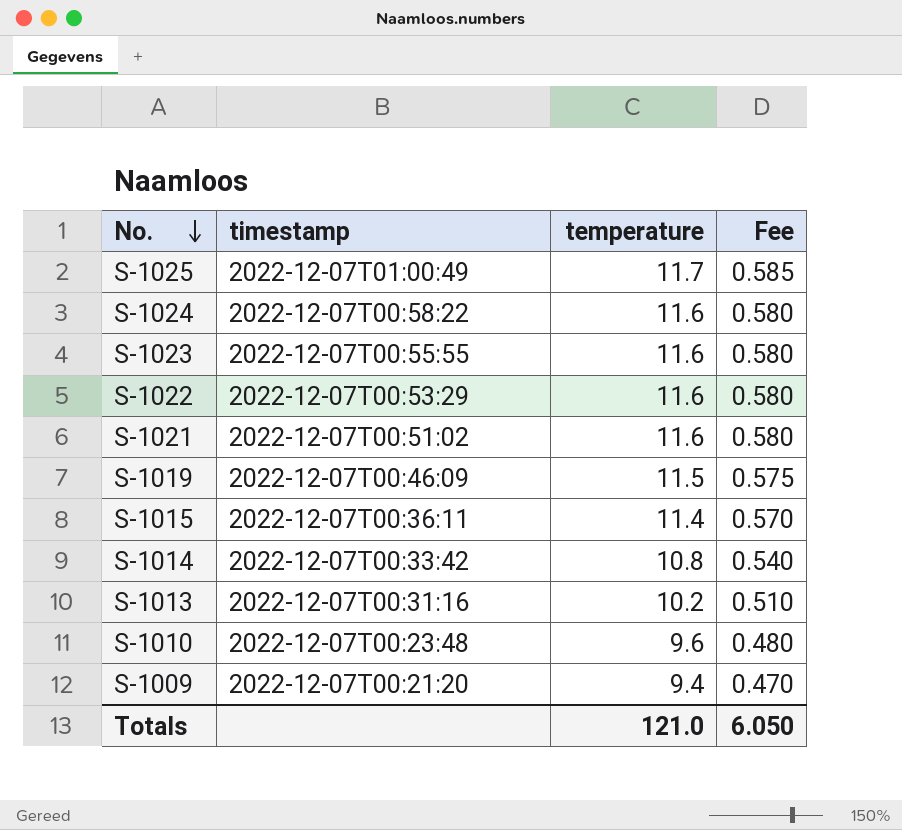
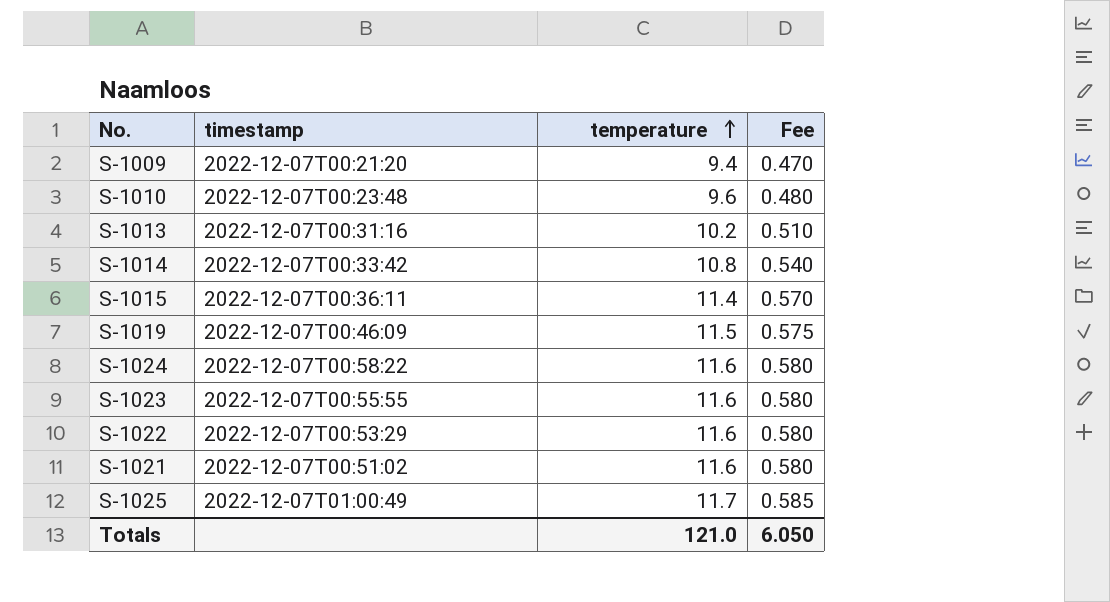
row order: No. descending -> temperature ascending

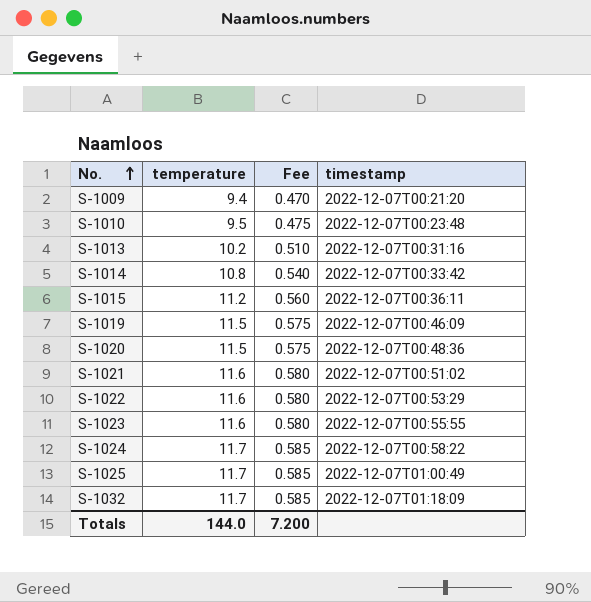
row order: temperature ascending -> No. ascending
column timestamp | position: 2 -> 4
S-1010 | temperature: 9.6 -> 9.5
S-1010 | Fee: 0.480 -> 0.475
S-1015 | temperature: 11.4 -> 11.2
S-1015 | Fee: 0.570 -> 0.560
row S-1020: none -> 11.5 | 0.575 | 2022-12-07T00:48:36
S-1024 | temperature: 11.6 -> 11.7
S-1024 | Fee: 0.580 -> 0.585
row S-1032: none -> 11.7 | 0.585 | 2022-12-07T01:18:09
Totals | temperature: 121.0 -> 144.0
Totals | Fee: 6.050 -> 7.200

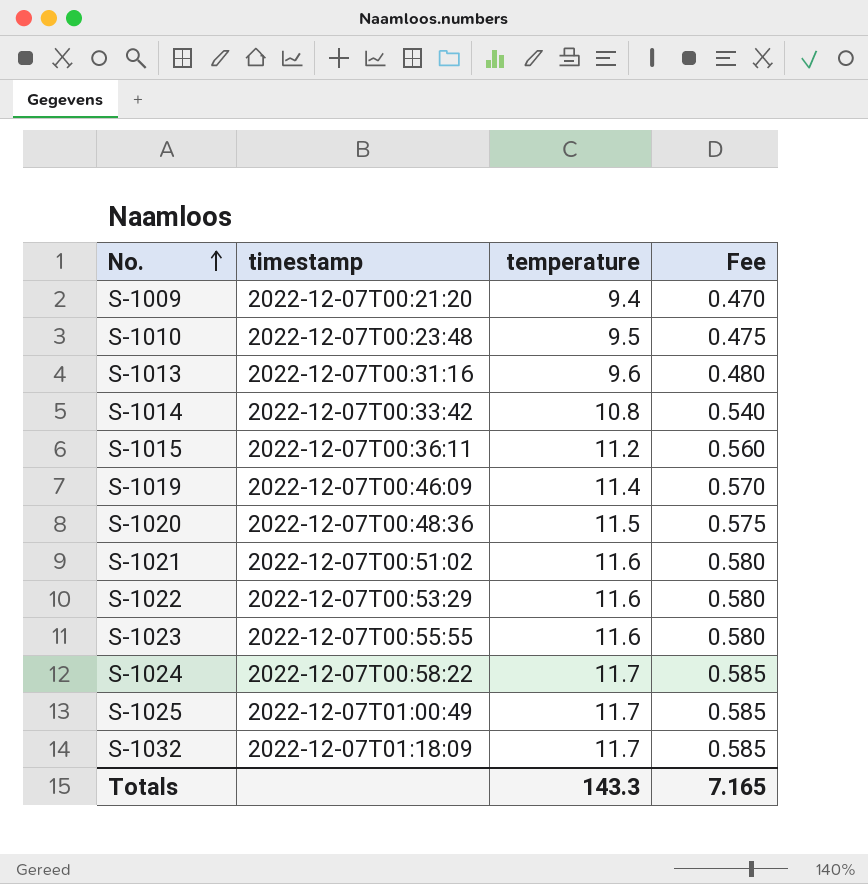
column timestamp | position: 4 -> 2
S-1013 | temperature: 10.2 -> 9.6
S-1013 | Fee: 0.510 -> 0.480
S-1019 | temperature: 11.5 -> 11.4
S-1019 | Fee: 0.575 -> 0.570
Totals | temperature: 144.0 -> 143.3
Totals | Fee: 7.200 -> 7.165

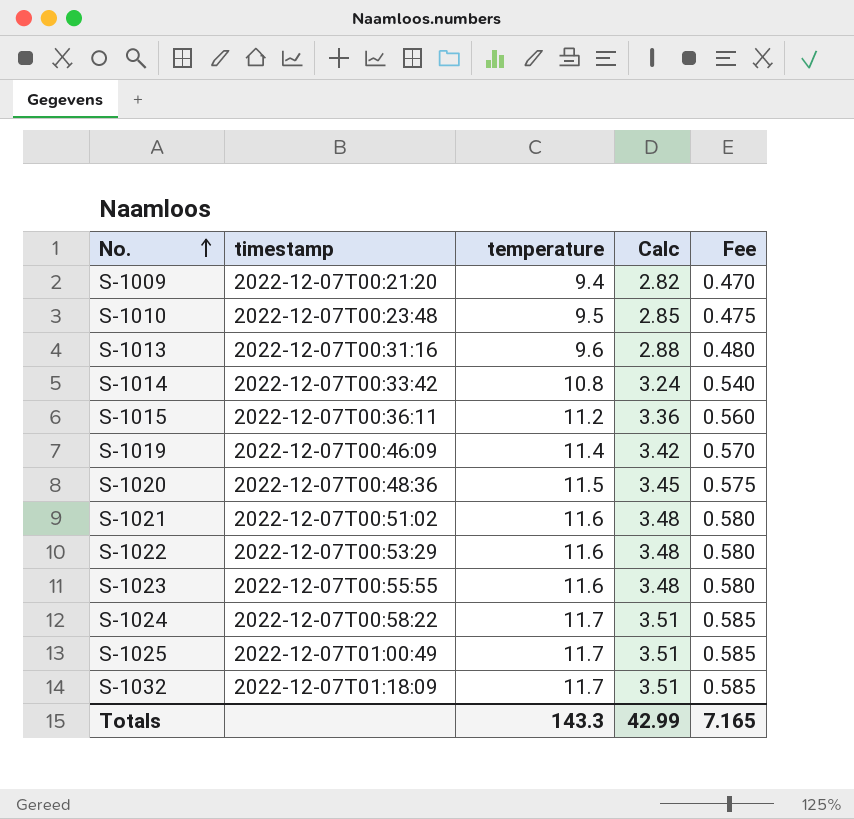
column Calc | formula: none -> [temperature] * 0.3

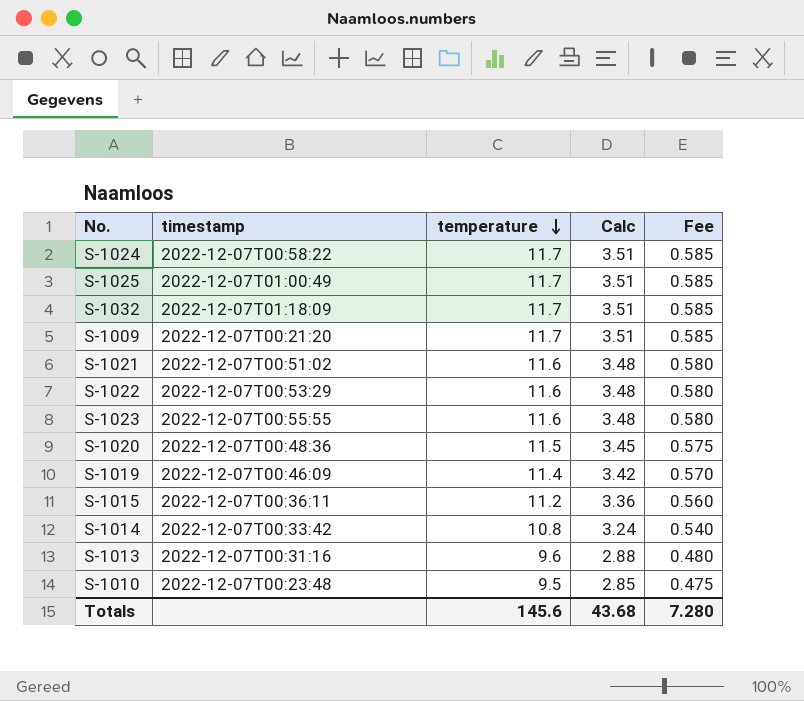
row order: No. ascending -> temperature descending
S-1009 | temperature: 9.4 -> 11.7
S-1009 | Calc: 2.82 -> 3.51
S-1009 | Fee: 0.470 -> 0.585
Totals | temperature: 143.3 -> 145.6
Totals | Calc: 42.99 -> 43.68
Totals | Fee: 7.165 -> 7.280

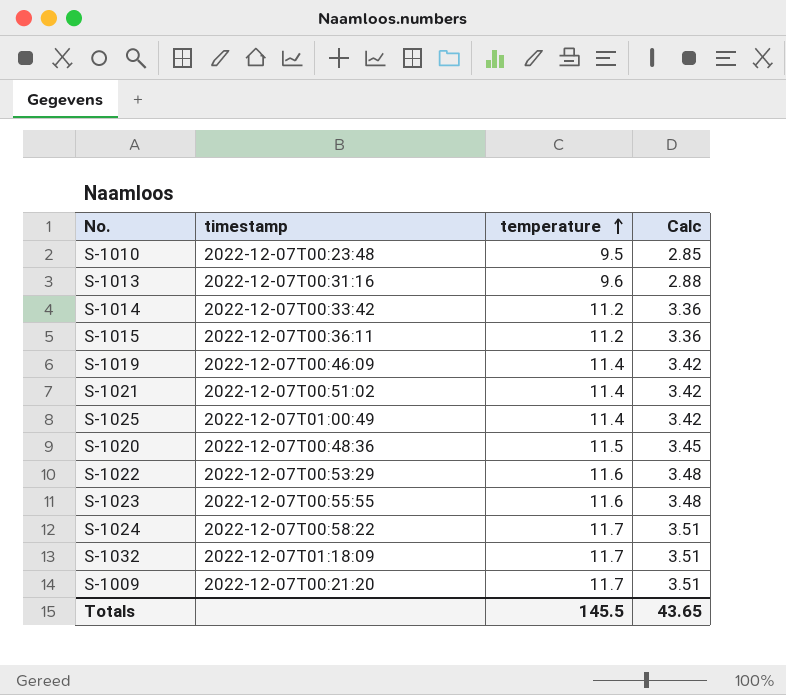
row order: temperature descending -> temperature ascending
column Fee | formula: [temperature] * 0.05 -> none
S-1014 | temperature: 10.8 -> 11.2
S-1014 | Calc: 3.24 -> 3.36
S-1021 | temperature: 11.6 -> 11.4
S-1021 | Calc: 3.48 -> 3.42
S-1025 | temperature: 11.7 -> 11.4
S-1025 | Calc: 3.51 -> 3.42
Totals | temperature: 145.6 -> 145.5
Totals | Calc: 43.68 -> 43.65

